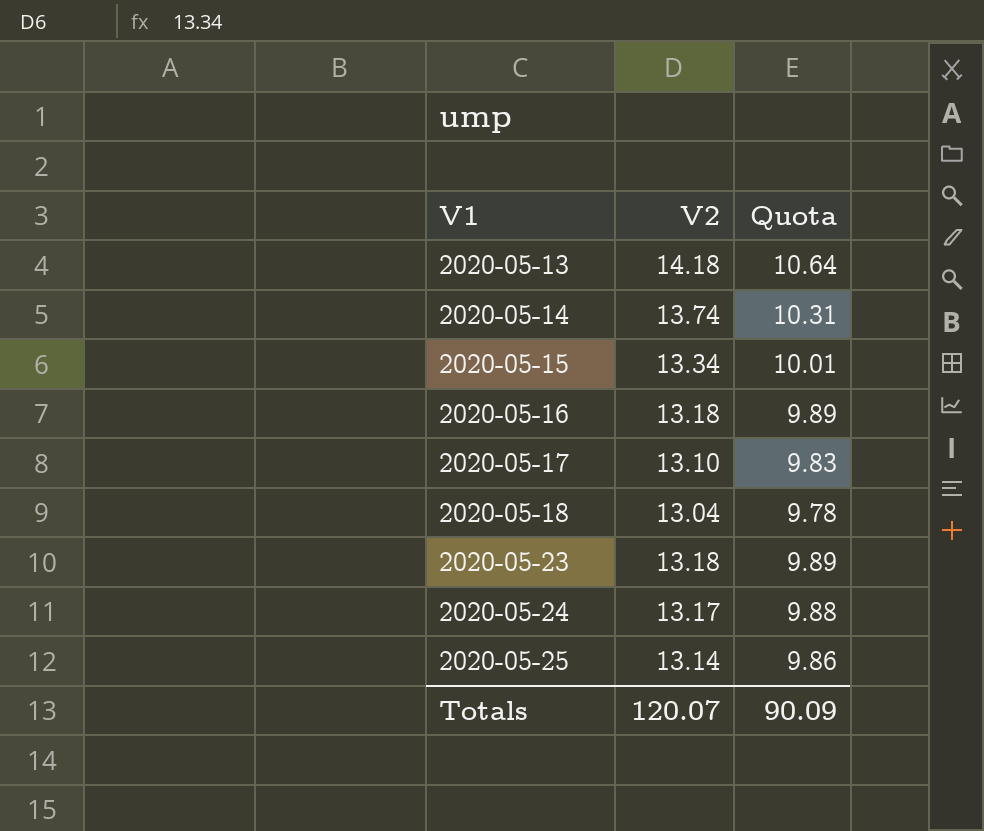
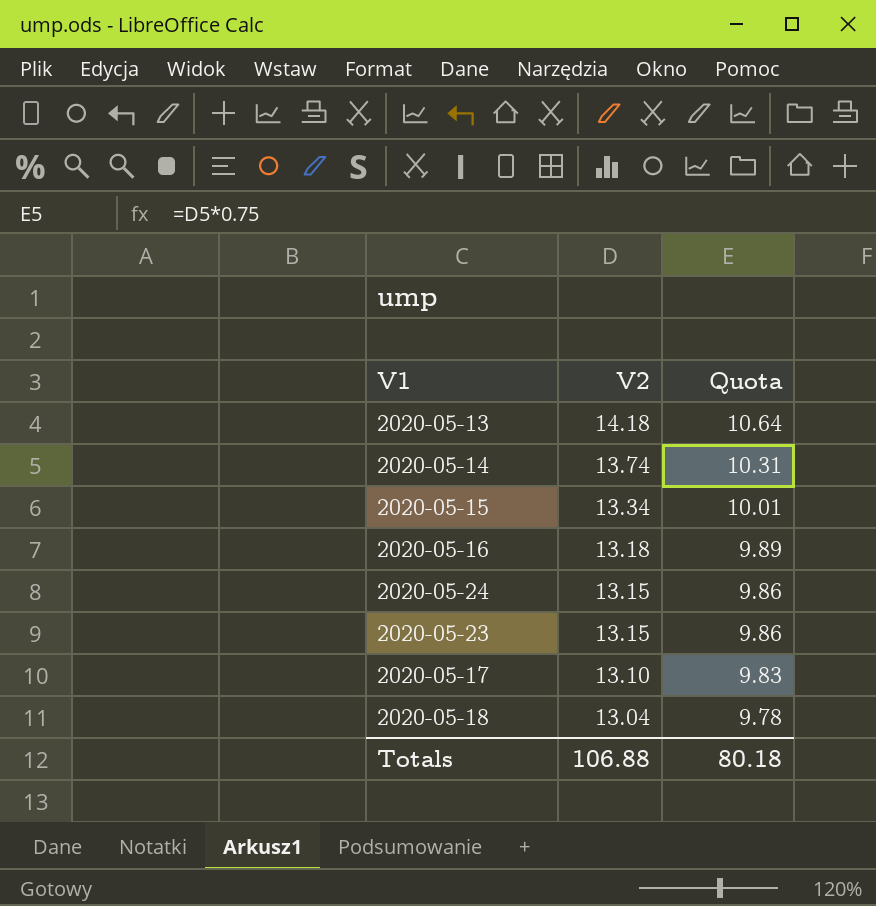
row order: V1 ascending -> V2 descending
row 2020-05-25: 13.14 | 9.86 -> none
2020-05-24 | V2: 13.17 -> 13.15
2020-05-24 | Quota: 9.88 -> 9.86
2020-05-23 | V2: 13.18 -> 13.15
2020-05-23 | Quota: 9.89 -> 9.86
Totals | V2: 120.07 -> 106.88
Totals | Quota: 90.09 -> 80.18

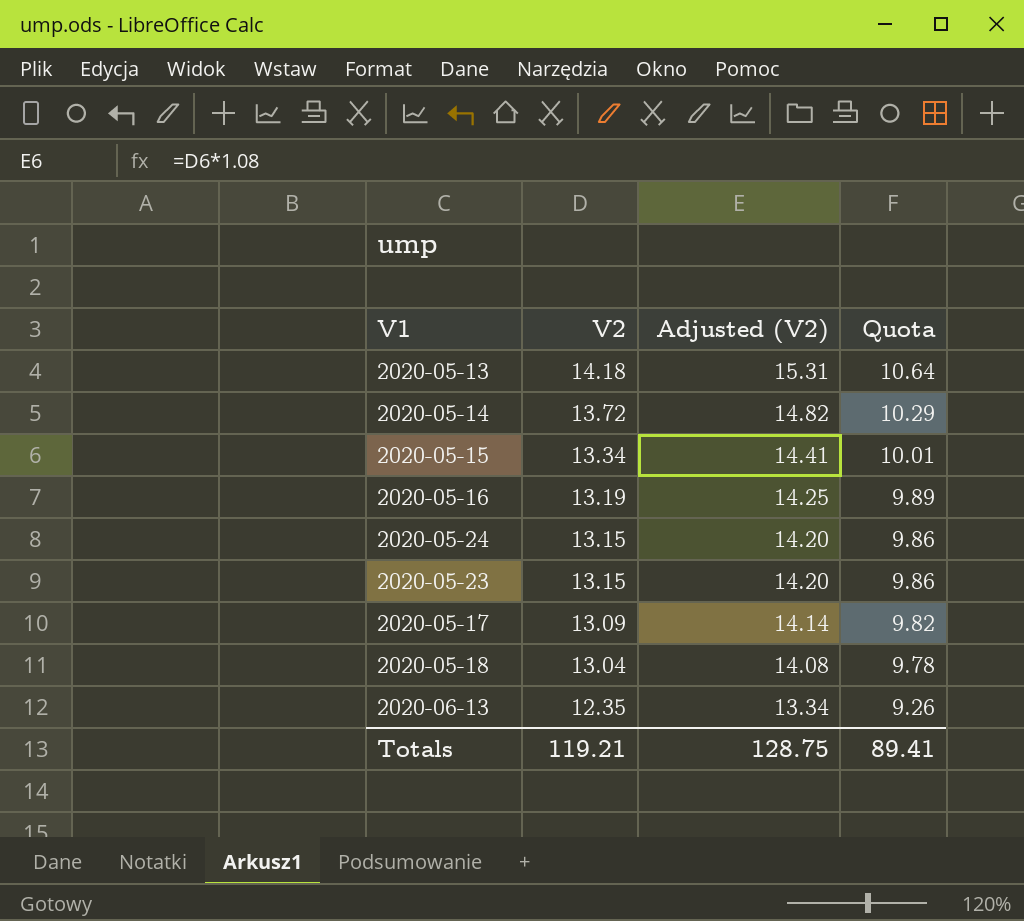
column Adjusted (V2) | formula: none -> [V2] * 1.08
2020-05-14 | V2: 13.74 -> 13.72
2020-05-14 | Quota: 10.31 -> 10.29
2020-05-16 | V2: 13.18 -> 13.19
2020-05-17 | V2: 13.10 -> 13.09
2020-05-17 | Quota: 9.83 -> 9.82
row 2020-06-13: none -> 12.35 | 13.34 | 9.26
Totals | V2: 106.88 -> 119.21
Totals | Quota: 80.18 -> 89.41

